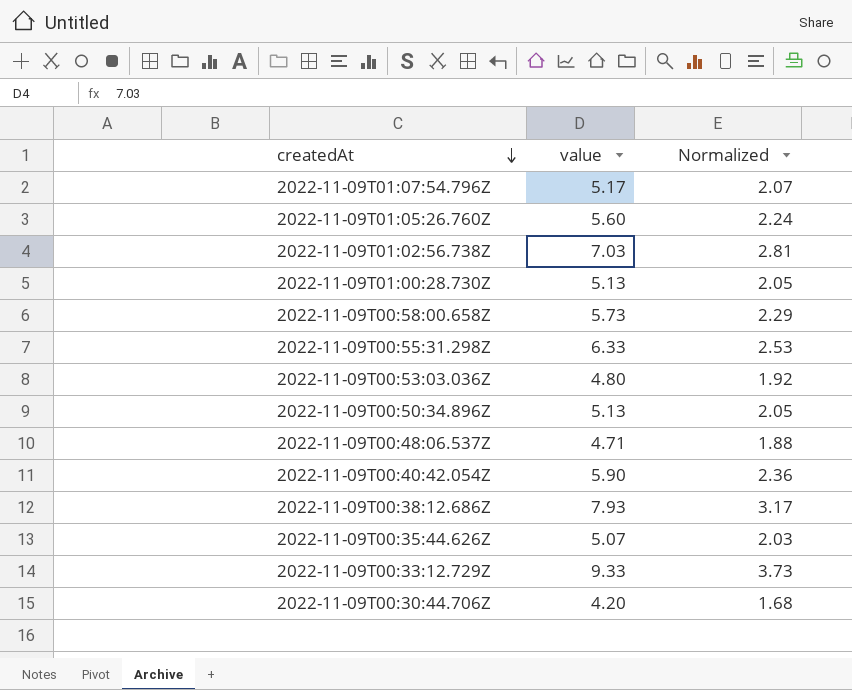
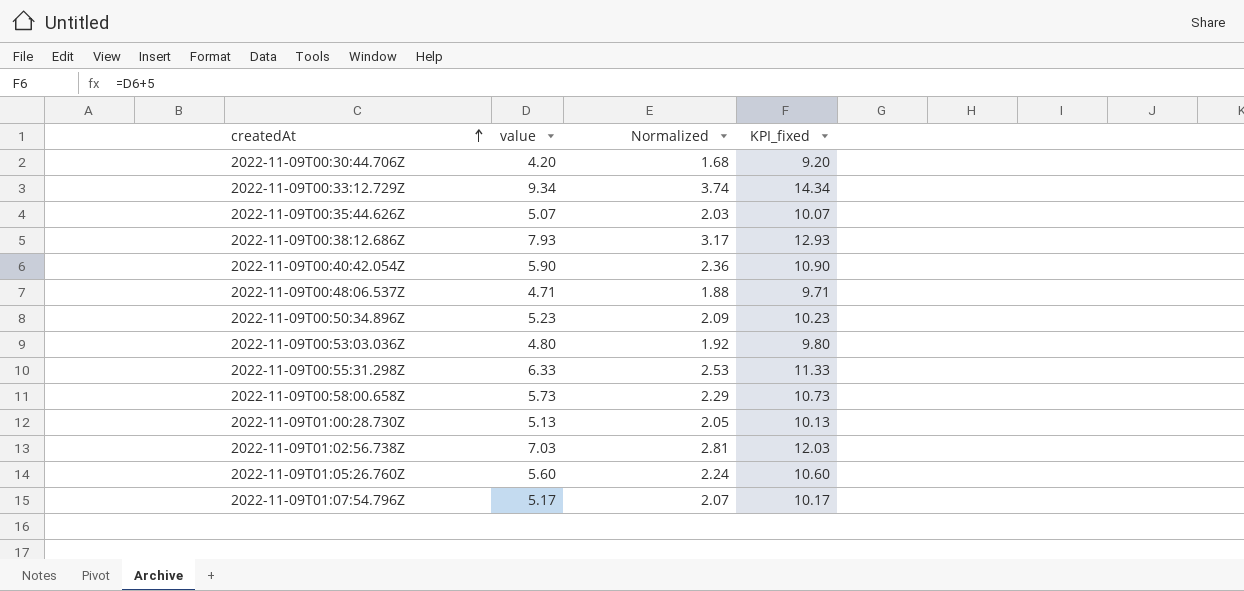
row order: createdAt descending -> createdAt ascending
column KPI_fixed | formula: none -> [value] + 5
2022-11-09T00:33:12.729Z | value: 9.33 -> 9.34
2022-11-09T00:33:12.729Z | Normalized: 3.73 -> 3.74
2022-11-09T00:50:34.896Z | value: 5.13 -> 5.23
2022-11-09T00:50:34.896Z | Normalized: 2.05 -> 2.09

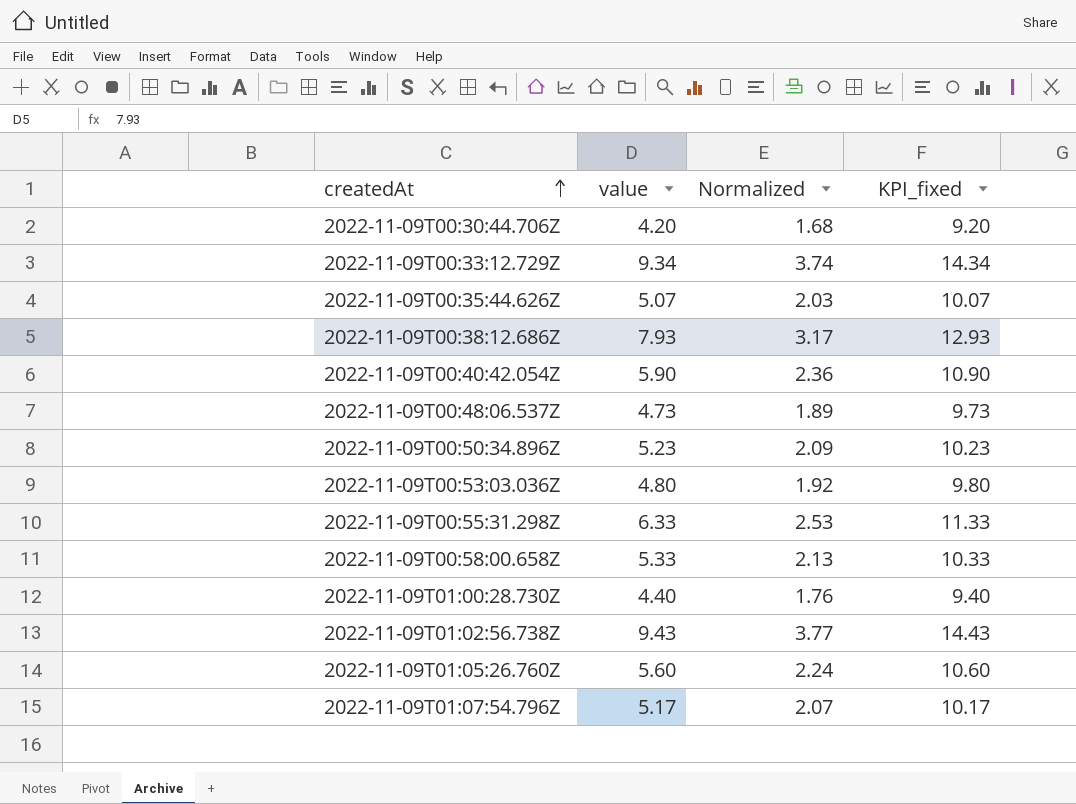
2022-11-09T00:48:06.537Z | value: 4.71 -> 4.73
2022-11-09T00:48:06.537Z | Normalized: 1.88 -> 1.89
2022-11-09T00:48:06.537Z | KPI_fixed: 9.71 -> 9.73
2022-11-09T00:58:00.658Z | value: 5.73 -> 5.33
2022-11-09T00:58:00.658Z | Normalized: 2.29 -> 2.13
2022-11-09T00:58:00.658Z | KPI_fixed: 10.73 -> 10.33
2022-11-09T01:00:28.730Z | value: 5.13 -> 4.40
2022-11-09T01:00:28.730Z | Normalized: 2.05 -> 1.76
2022-11-09T01:00:28.730Z | KPI_fixed: 10.13 -> 9.40
2022-11-09T01:02:56.738Z | value: 7.03 -> 9.43
2022-11-09T01:02:56.738Z | Normalized: 2.81 -> 3.77
2022-11-09T01:02:56.738Z | KPI_fixed: 12.03 -> 14.43

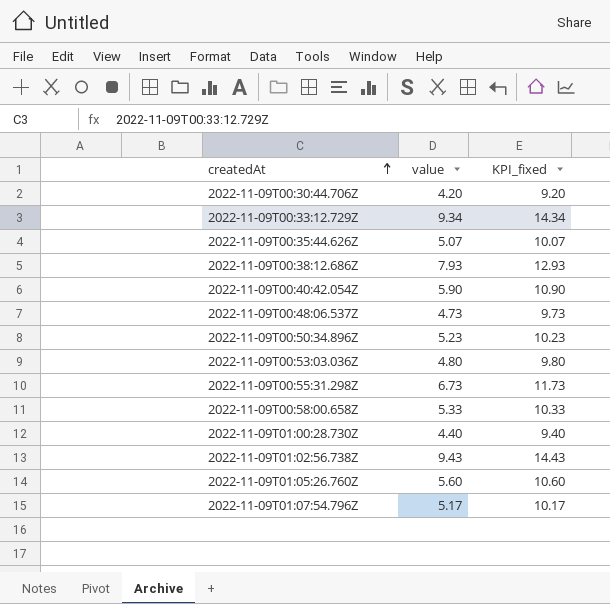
column Normalized | formula: [value] * 0.4 -> none
2022-11-09T00:55:31.298Z | value: 6.33 -> 6.73
2022-11-09T00:55:31.298Z | KPI_fixed: 11.33 -> 11.73

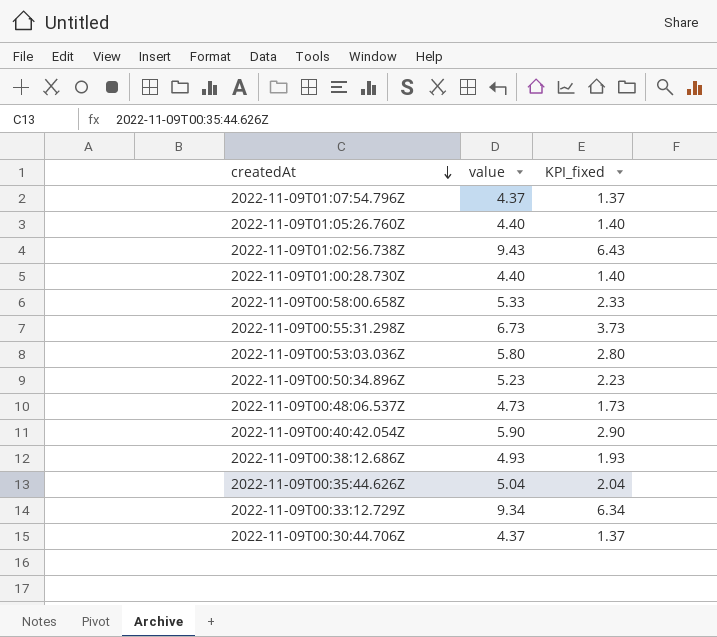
row order: createdAt ascending -> createdAt descending
column KPI_fixed | formula: [value] + 5 -> [value] - 3
2022-11-09T01:07:54.796Z | value: 5.17 -> 4.37
2022-11-09T01:05:26.760Z | value: 5.60 -> 4.40
2022-11-09T00:53:03.036Z | value: 4.80 -> 5.80
2022-11-09T00:38:12.686Z | value: 7.93 -> 4.93
2022-11-09T00:35:44.626Z | value: 5.07 -> 5.04
2022-11-09T00:30:44.706Z | value: 4.20 -> 4.37

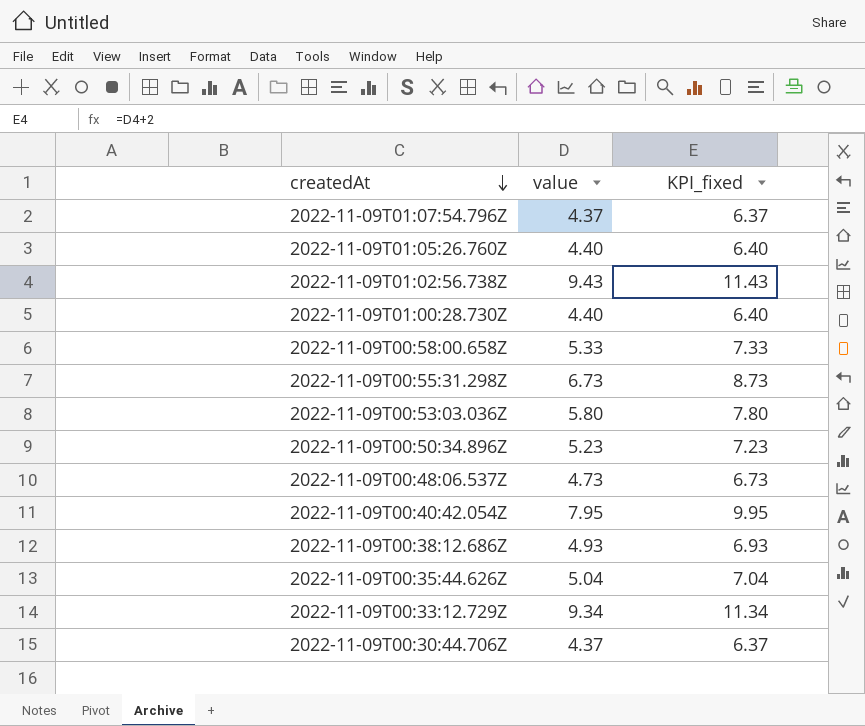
column KPI_fixed | formula: [value] - 3 -> [value] + 2
2022-11-09T00:40:42.054Z | value: 5.90 -> 7.95

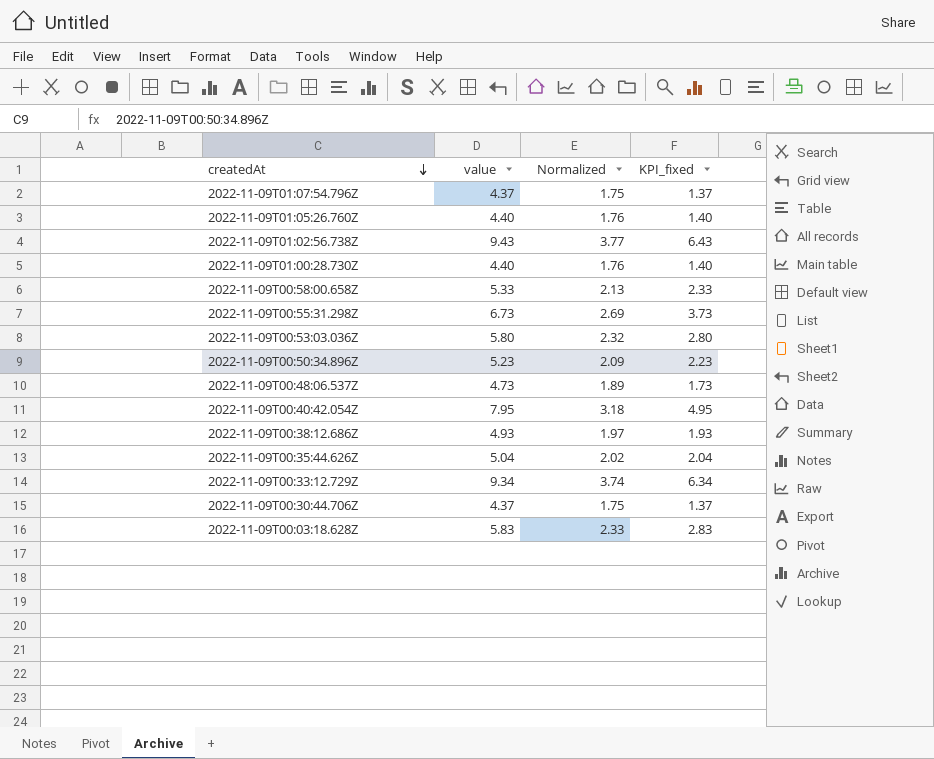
column Normalized | formula: none -> [value] * 0.4
column KPI_fixed | formula: [value] + 2 -> [value] - 3
row 2022-11-09T00:03:18.628Z: none -> 5.83 | 2.33 | 2.83

